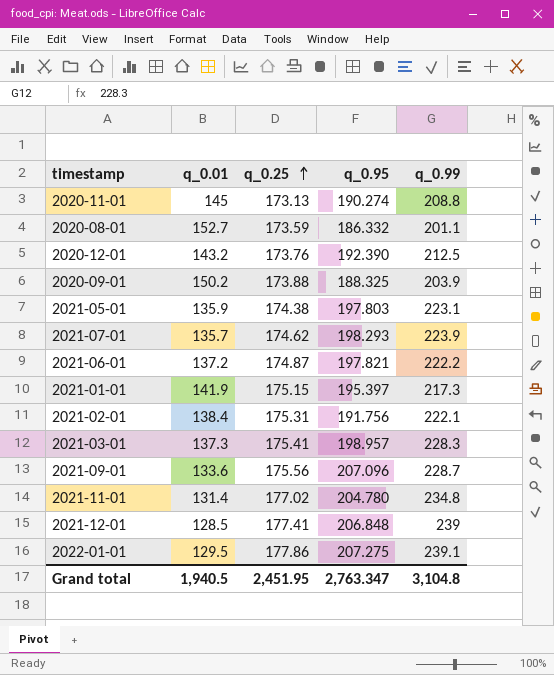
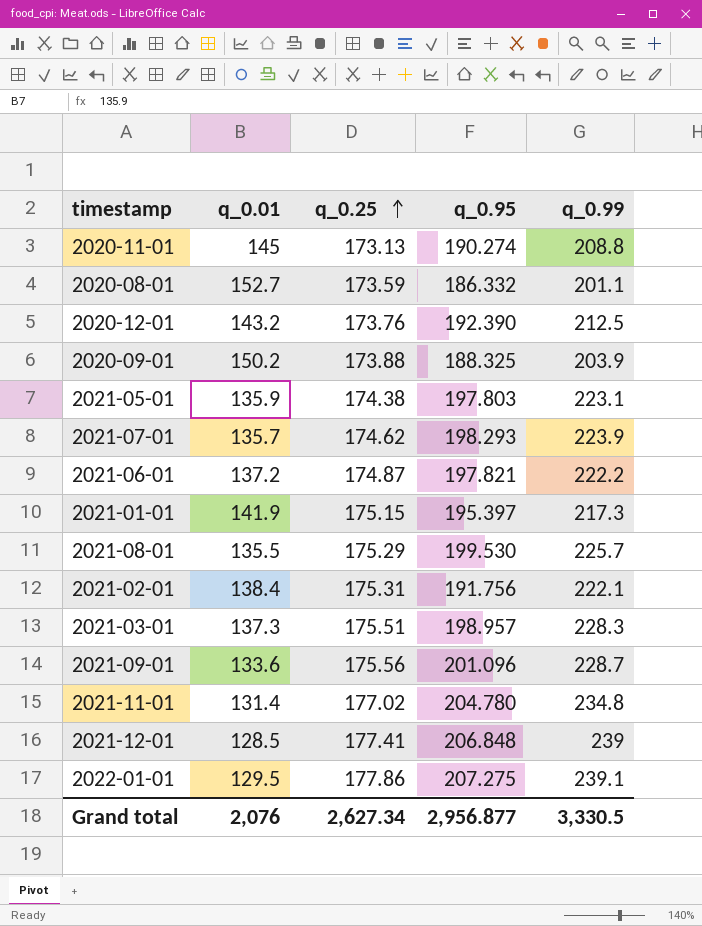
row 2021-08-01: none -> 135.5 | 175.29 | 199.530 | 225.7
2021-03-01 | q_0.25: 175.41 -> 175.51
2021-09-01 | q_0.95: 207.096 -> 201.096
Grand total | q_0.01: 1,940.5 -> 2,076
Grand total | q_0.25: 2,451.95 -> 2,627.34
Grand total | q_0.95: 2,763.347 -> 2,956.877
Grand total | q_0.99: 3,104.8 -> 3,330.5

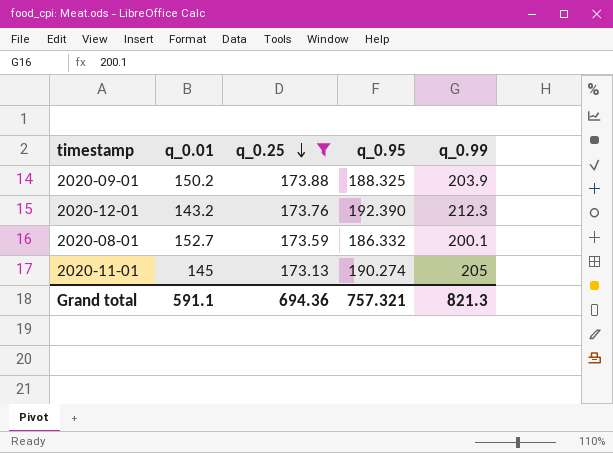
filter: none -> q_0.25 <= 173.88
row order: q_0.25 ascending -> q_0.25 descending
2020-12-01 | q_0.99: 212.5 -> 212.3
2020-08-01 | q_0.99: 201.1 -> 200.1
2020-11-01 | q_0.99: 208.8 -> 205
Grand total | q_0.01: 2,076 -> 591.1
Grand total | q_0.25: 2,627.34 -> 694.36
Grand total | q_0.95: 2,956.877 -> 757.321
Grand total | q_0.99: 3,330.5 -> 821.3

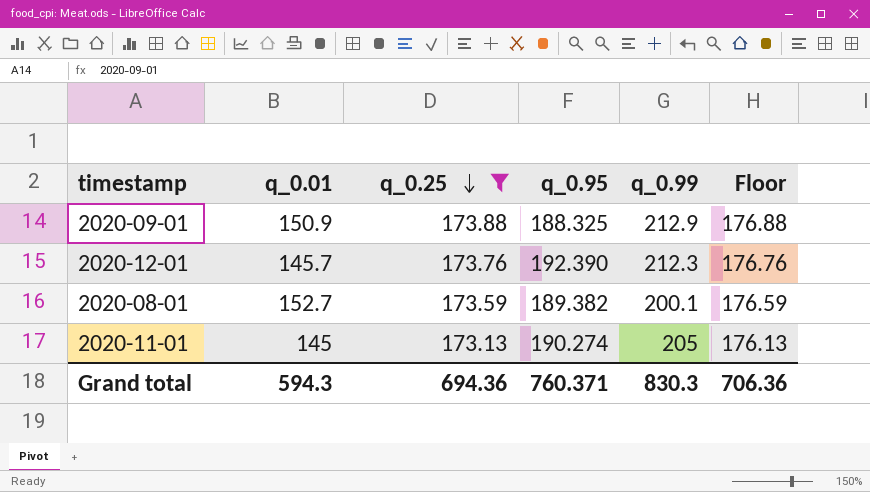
column Floor | formula: none -> [q_0.25] + 3
2020-09-01 | q_0.01: 150.2 -> 150.9
2020-09-01 | q_0.99: 203.9 -> 212.9
2020-12-01 | q_0.01: 143.2 -> 145.7
2020-08-01 | q_0.95: 186.332 -> 189.382
Grand total | q_0.01: 591.1 -> 594.3
Grand total | q_0.95: 757.321 -> 760.371
Grand total | q_0.99: 821.3 -> 830.3

